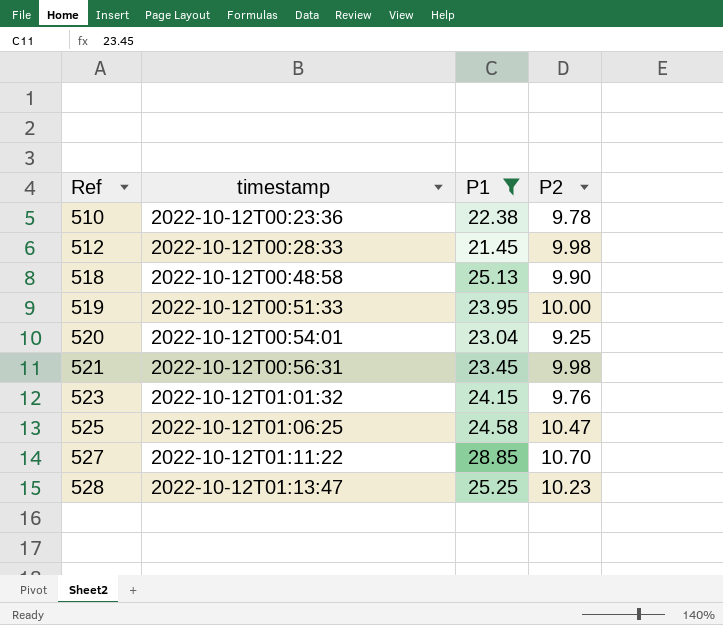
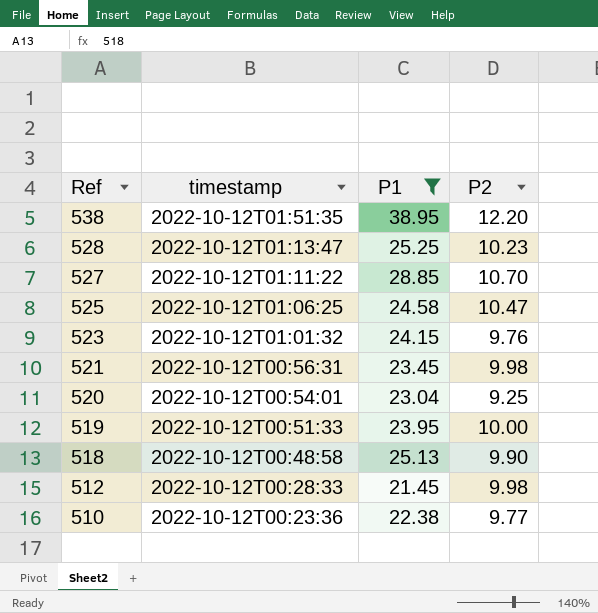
row order: Ref ascending -> Ref descending
row 538: none -> 2022-10-12T01:51:35 | 38.95 | 12.20
510 | P2: 9.78 -> 9.77

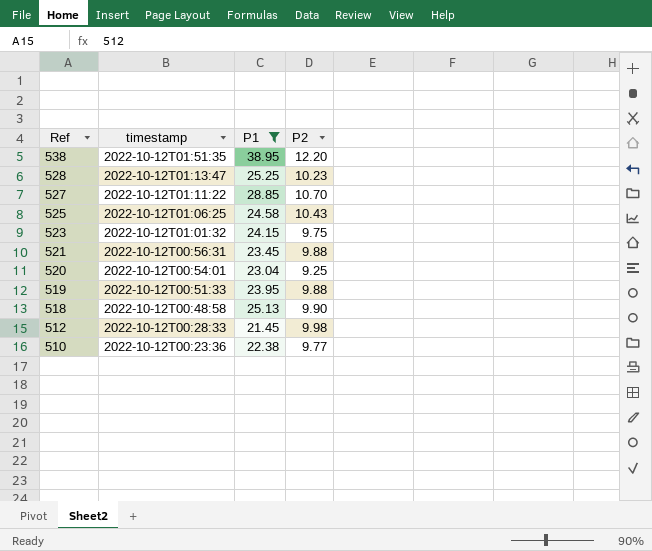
525 | P2: 10.47 -> 10.43
523 | P2: 9.76 -> 9.75
521 | P2: 9.98 -> 9.88
519 | P2: 10.00 -> 9.88

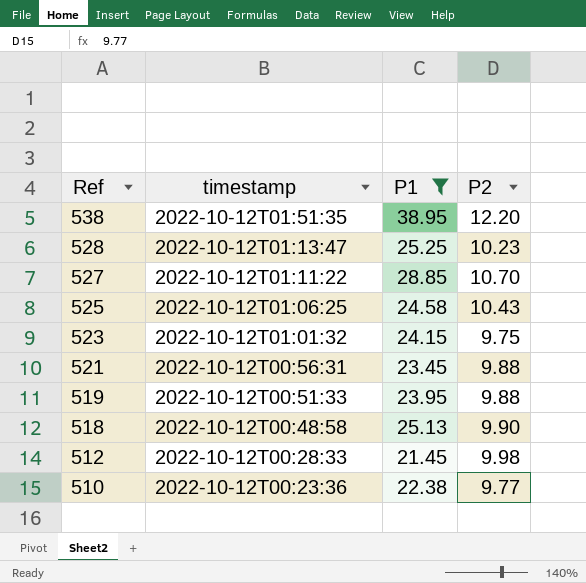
row 520: 2022-10-12T00:54:01 | 23.04 | 9.25 -> none

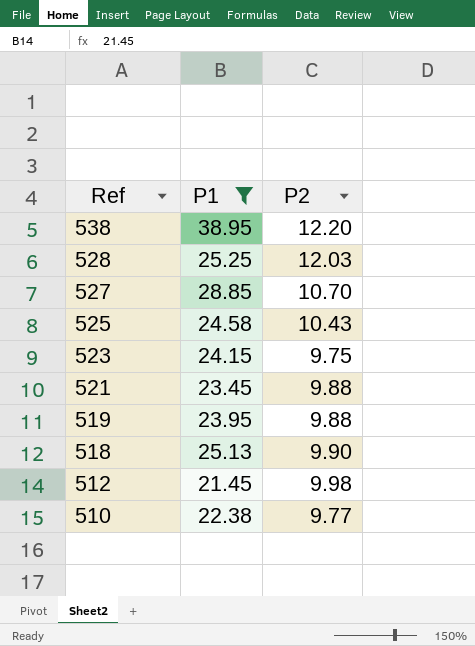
column timestamp | position: 2 -> none
528 | P2: 10.23 -> 12.03

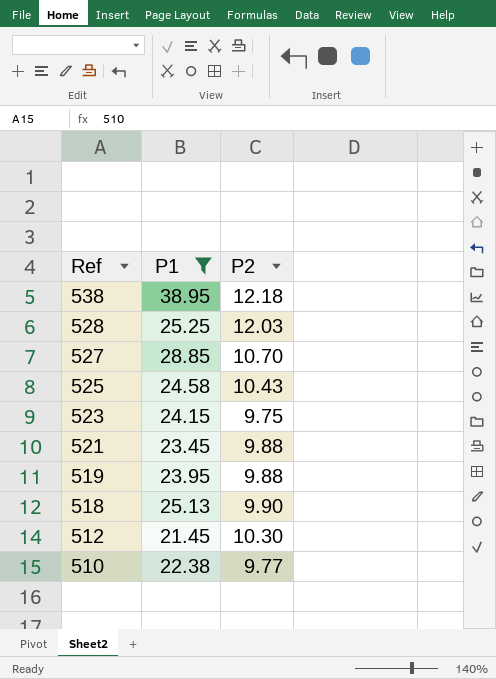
538 | P2: 12.20 -> 12.18
512 | P2: 9.98 -> 10.30

